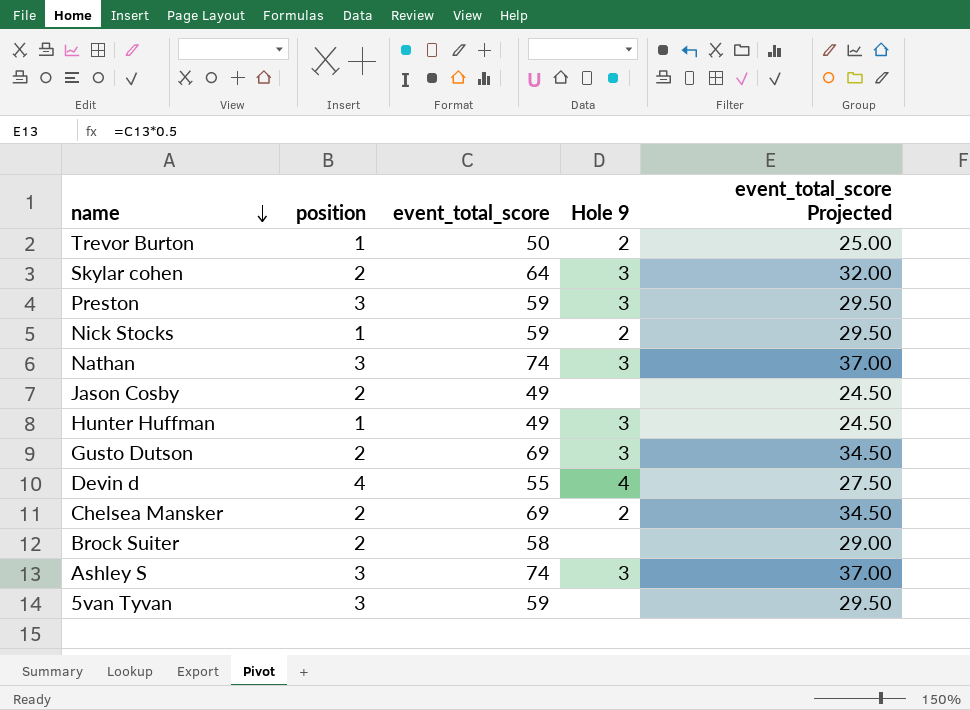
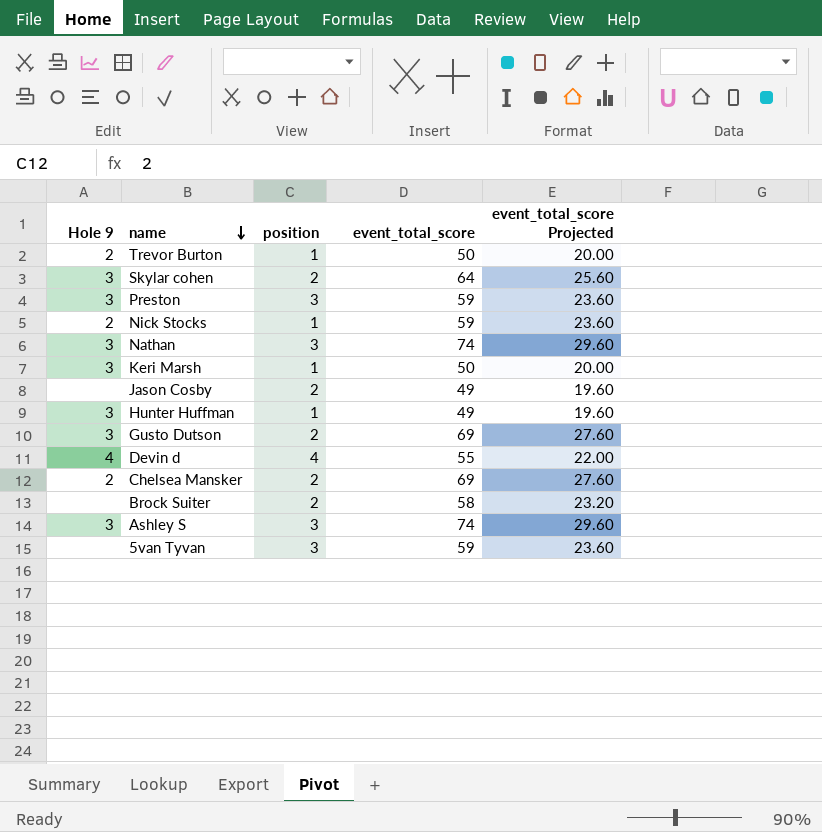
column Hole 9 | position: 4 -> 1
column event_total_score Projected | formula: [event_total_score] * 0.5 -> [event_total_score] * 0.4
row Keri Marsh: none -> 3 | 1 | 50 | 20.00

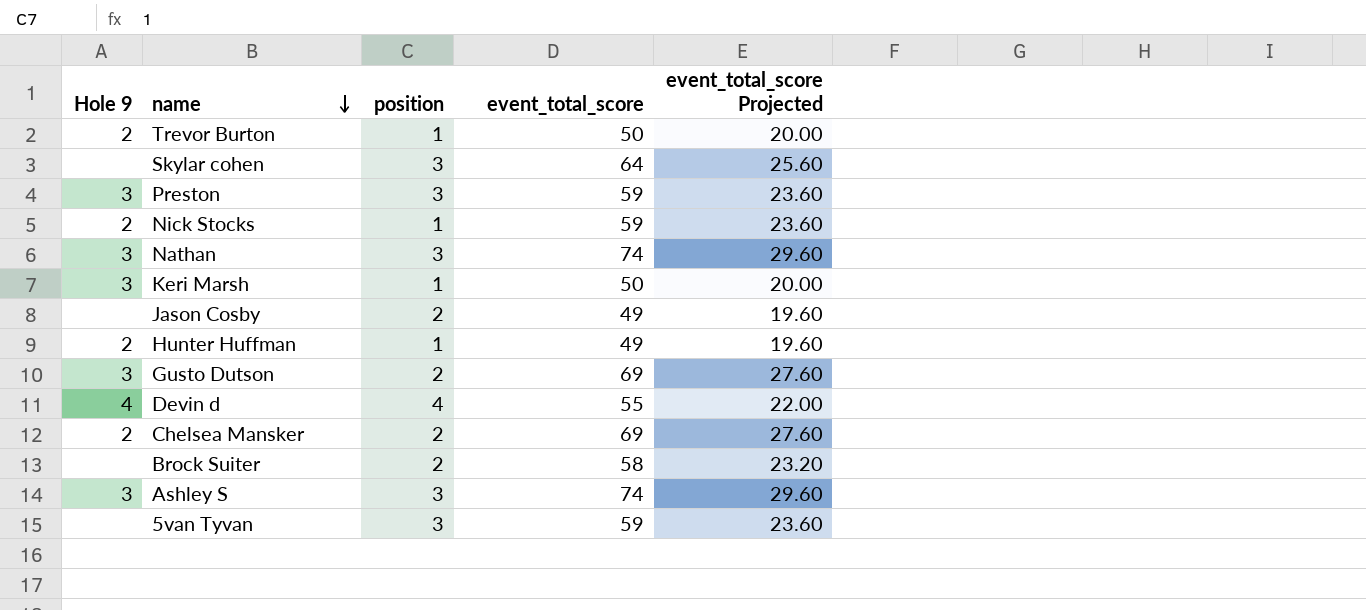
Skylar cohen | Hole 9: 3 -> none
Skylar cohen | position: 2 -> 3
Hunter Huffman | Hole 9: 3 -> 2

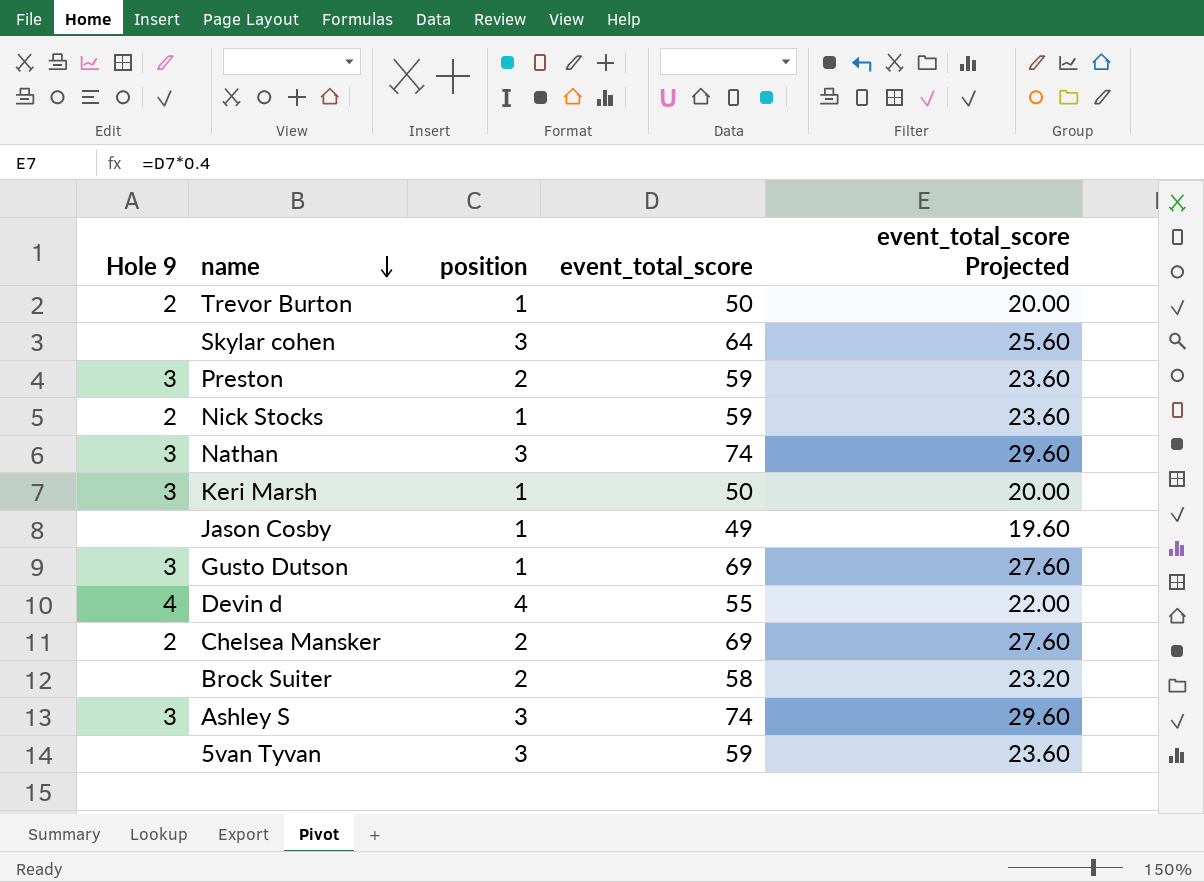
row Hunter Huffman: 2 | 1 | 49 | 19.60 -> none
Preston | position: 3 -> 2
Jason Cosby | position: 2 -> 1
Gusto Dutson | position: 2 -> 1

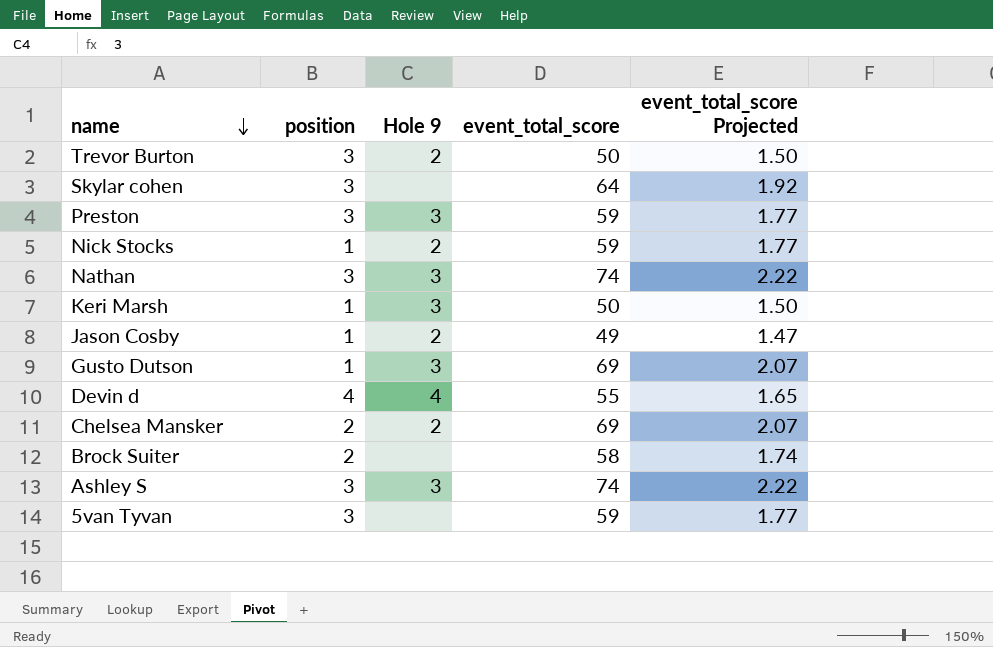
column Hole 9 | position: 1 -> 3
column event_total_score Projected | formula: [event_total_score] * 0.4 -> [event_total_score] * 0.03
Trevor Burton | position: 1 -> 3
Preston | position: 2 -> 3
Jason Cosby | Hole 9: none -> 2

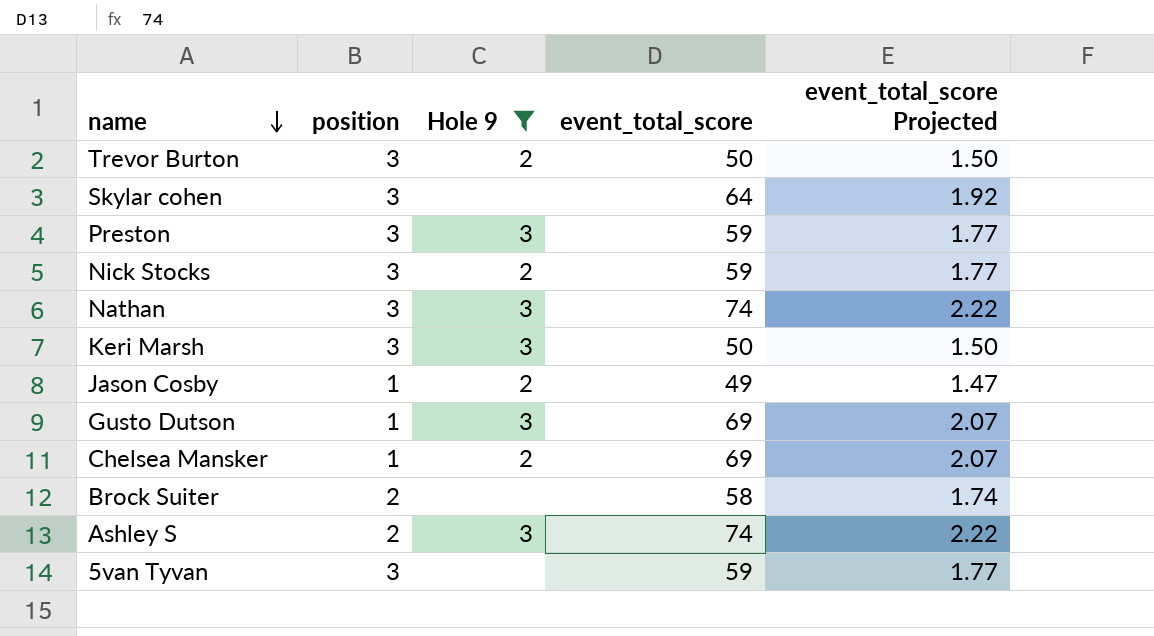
filter: none -> Hole 9 != 4
Nick Stocks | position: 1 -> 3
Keri Marsh | position: 1 -> 3
Chelsea Mansker | position: 2 -> 1
Ashley S | position: 3 -> 2

